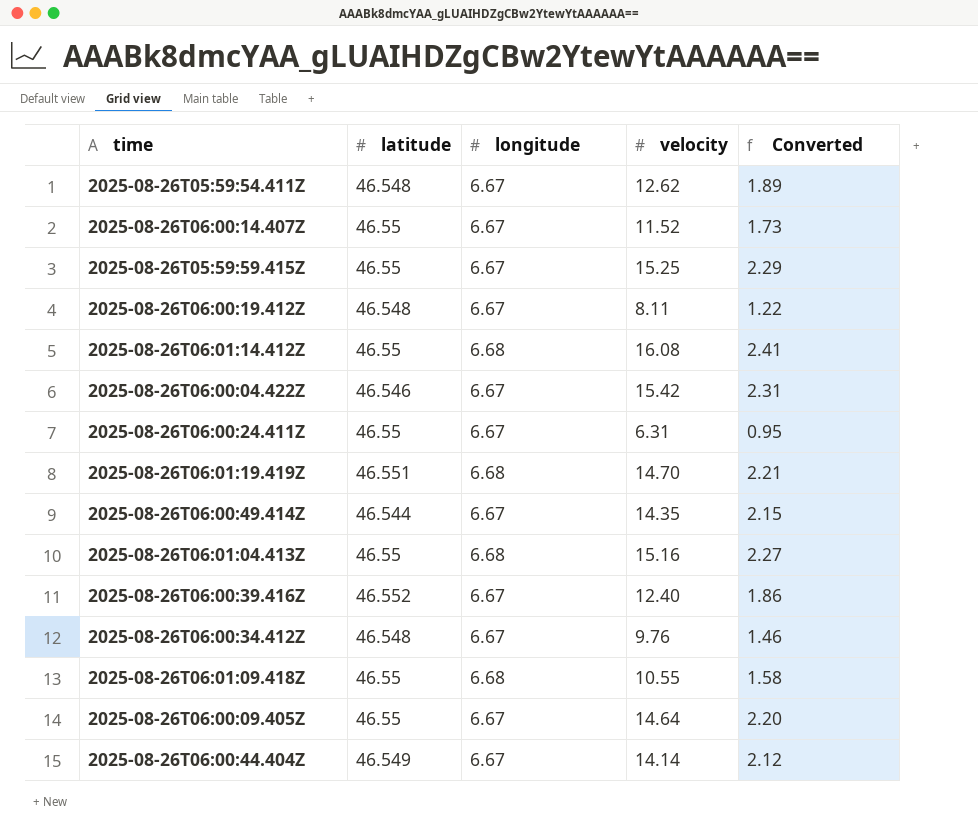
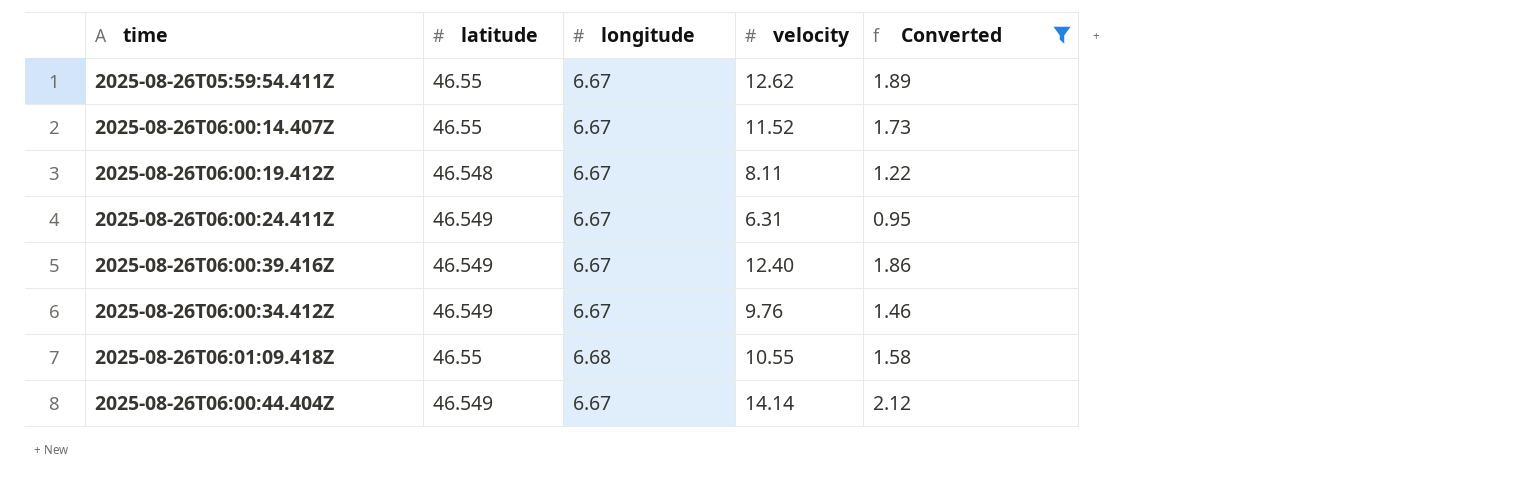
filter: none -> Converted <= 2.12
2025-08-26T05:59:54.411Z | latitude: 46.548 -> 46.55
2025-08-26T06:00:24.411Z | latitude: 46.55 -> 46.549
2025-08-26T06:00:39.416Z | latitude: 46.552 -> 46.549
2025-08-26T06:00:34.412Z | latitude: 46.548 -> 46.549

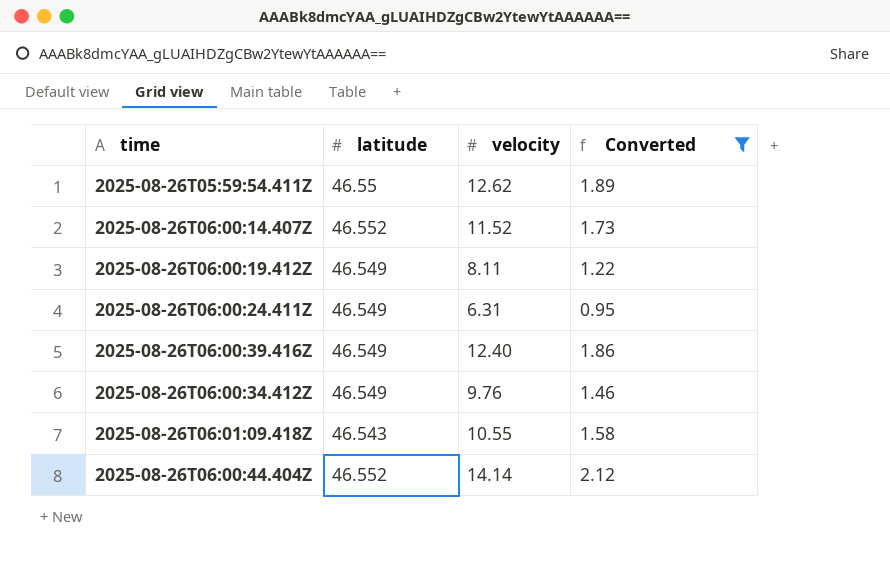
column longitude | position: 3 -> none
2025-08-26T06:00:14.407Z | latitude: 46.55 -> 46.552
2025-08-26T06:00:19.412Z | latitude: 46.548 -> 46.549
2025-08-26T06:01:09.418Z | latitude: 46.55 -> 46.543
2025-08-26T06:00:44.404Z | latitude: 46.549 -> 46.552

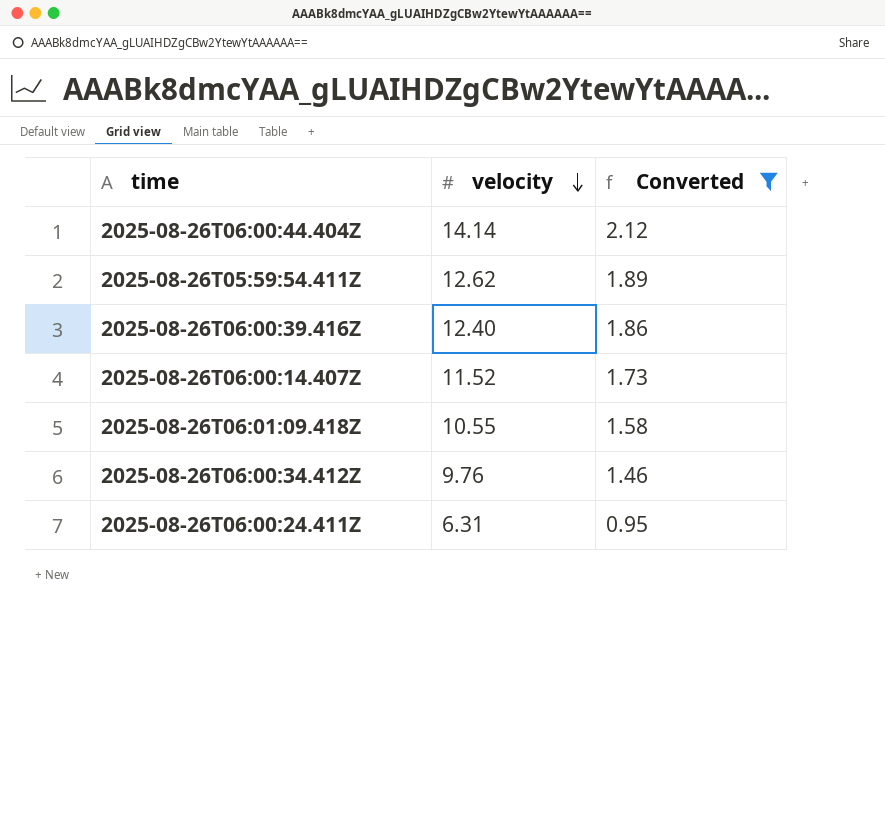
row order: none -> velocity descending
column latitude | position: 2 -> none
row 2025-08-26T06:00:19.412Z: 46.549 | 8.11 | 1.22 -> none

